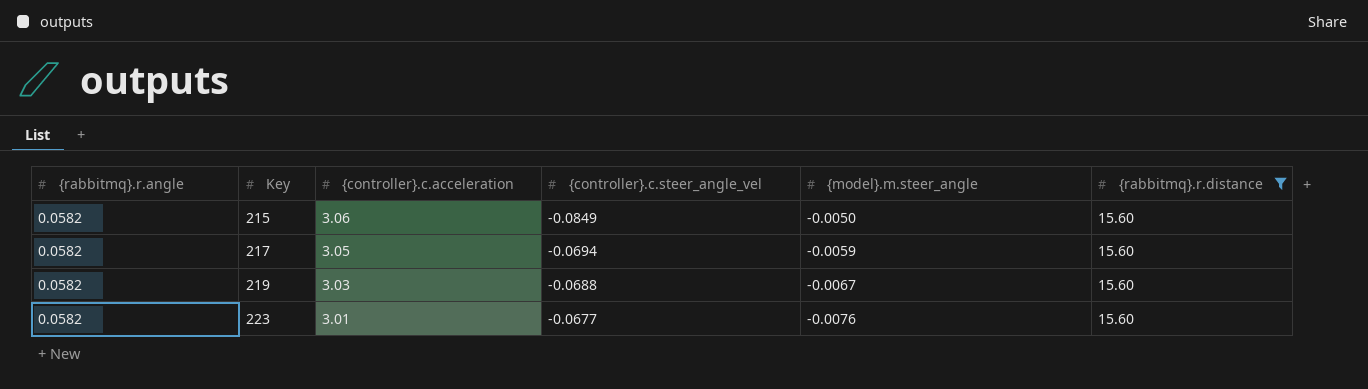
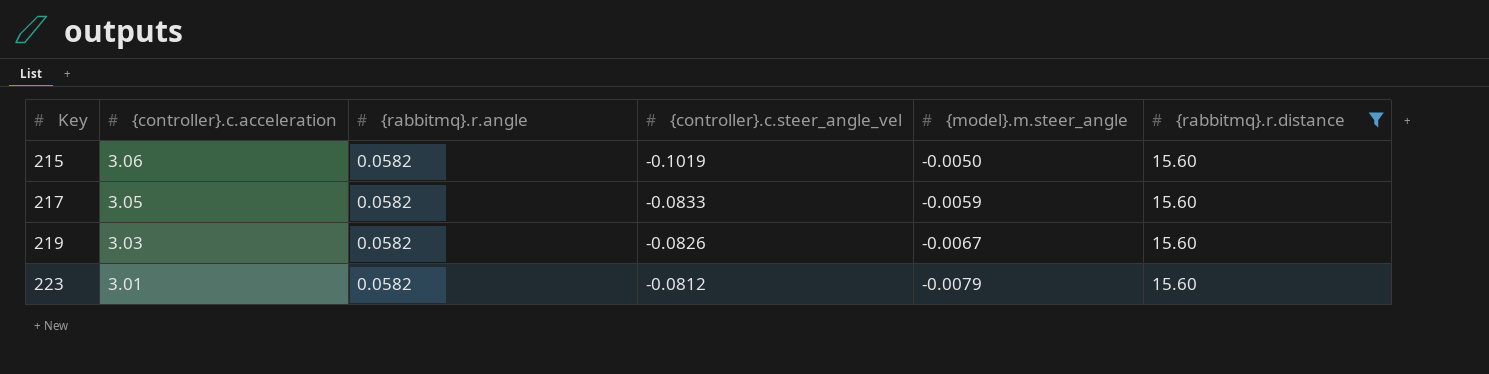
column {rabbitmq}.r.angle | position: 1 -> 3
215 | {controller}.c.steer_angle_vel: -0.0849 -> -0.1019
217 | {controller}.c.steer_angle_vel: -0.0694 -> -0.0833
219 | {controller}.c.steer_angle_vel: -0.0688 -> -0.0826
223 | {controller}.c.steer_angle_vel: -0.0677 -> -0.0812
223 | {model}.m.steer_angle: -0.0076 -> -0.0079

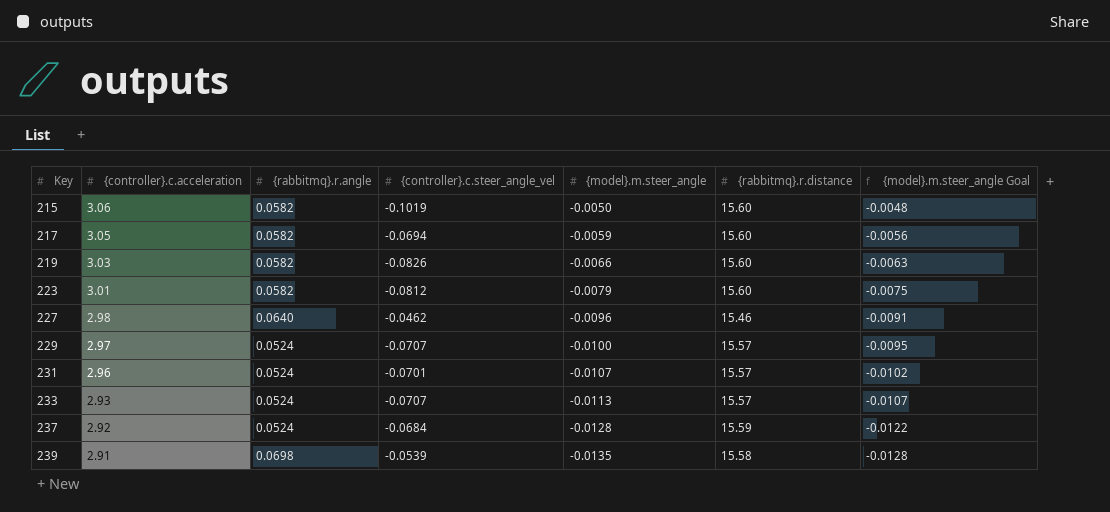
filter: {rabbitmq}.r.distance = 15.60 -> none
column {model}.m.steer_angle Goal | formula: none -> [{model}.m.steer_angle] * 0.95
217 | {controller}.c.steer_angle_vel: -0.0833 -> -0.0694
219 | {model}.m.steer_angle: -0.0067 -> -0.0066

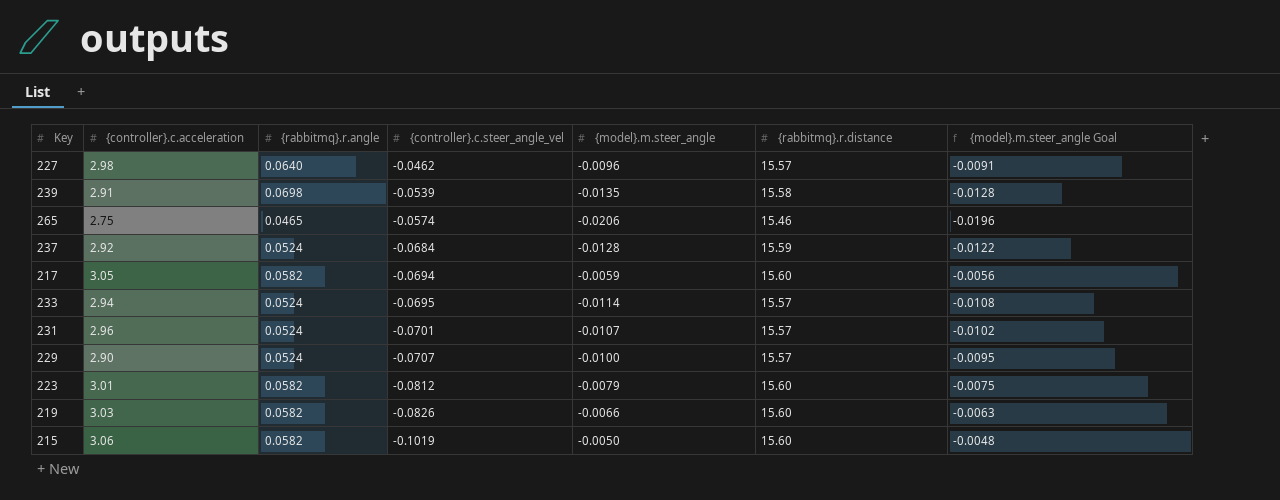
row order: Key ascending -> {controller}.c.steer_angle_vel descending
227 | {rabbitmq}.r.distance: 15.46 -> 15.57
row 265: none -> 2.75 | 0.0465 | -0.0574 | -0.0206 | 15.46 | -0.0196
233 | {controller}.c.acceleration: 2.93 -> 2.94
233 | {controller}.c.steer_angle_vel: -0.0707 -> -0.0695
233 | {model}.m.steer_angle: -0.0113 -> -0.0114
233 | {model}.m.steer_angle Goal: -0.0107 -> -0.0108
229 | {controller}.c.acceleration: 2.97 -> 2.90

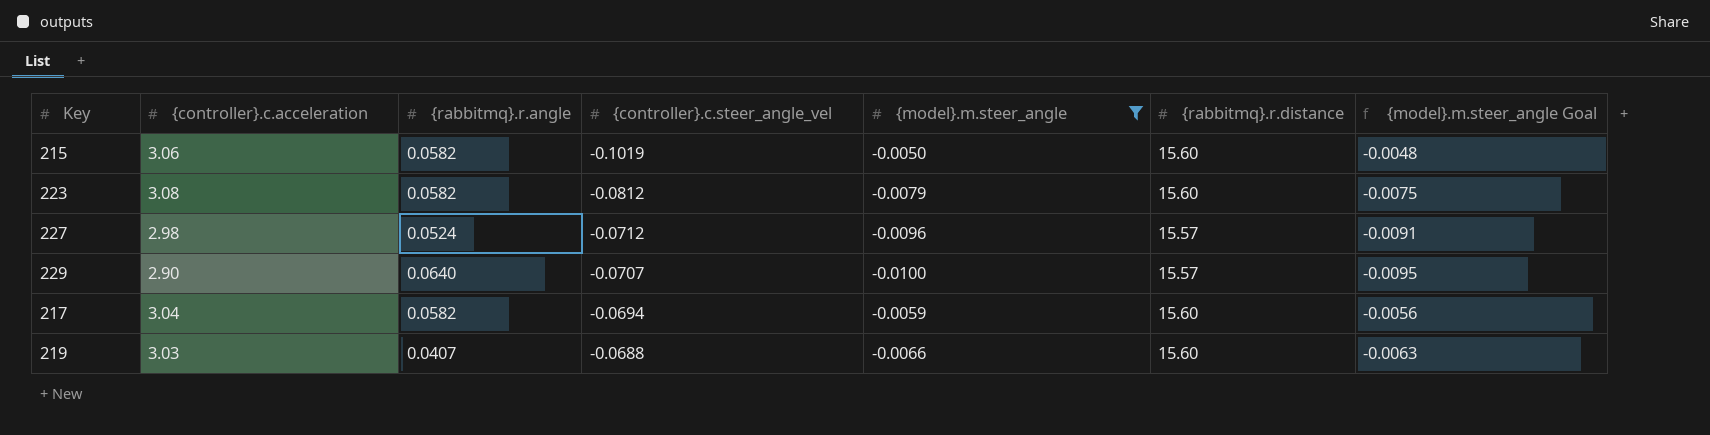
filter: none -> {model}.m.steer_angle >= -0.0100
row order: {controller}.c.steer_angle_vel descending -> {controller}.c.steer_angle_vel ascending
223 | {controller}.c.acceleration: 3.01 -> 3.08
227 | {rabbitmq}.r.angle: 0.0640 -> 0.0524
227 | {controller}.c.steer_angle_vel: -0.0462 -> -0.0712
229 | {rabbitmq}.r.angle: 0.0524 -> 0.0640
217 | {controller}.c.acceleration: 3.05 -> 3.04
219 | {rabbitmq}.r.angle: 0.0582 -> 0.0407
219 | {controller}.c.steer_angle_vel: -0.0826 -> -0.0688

